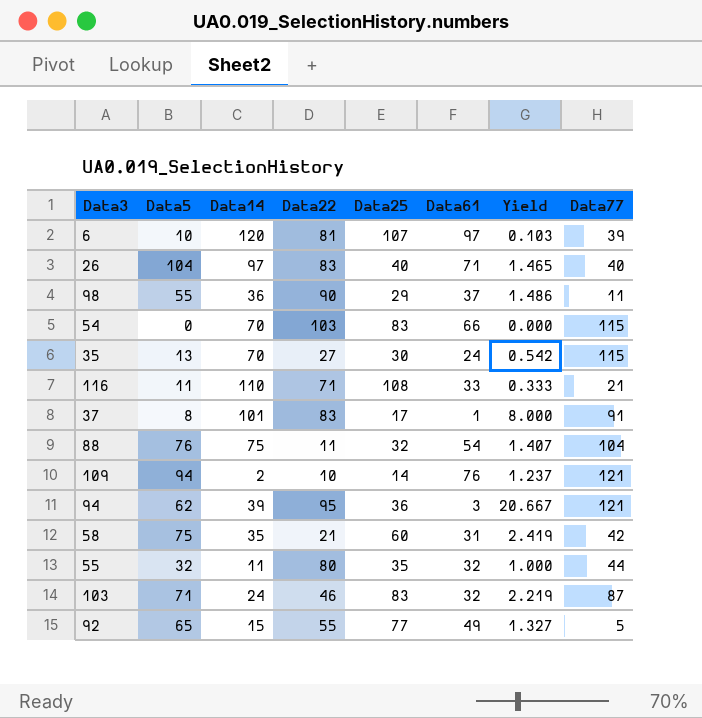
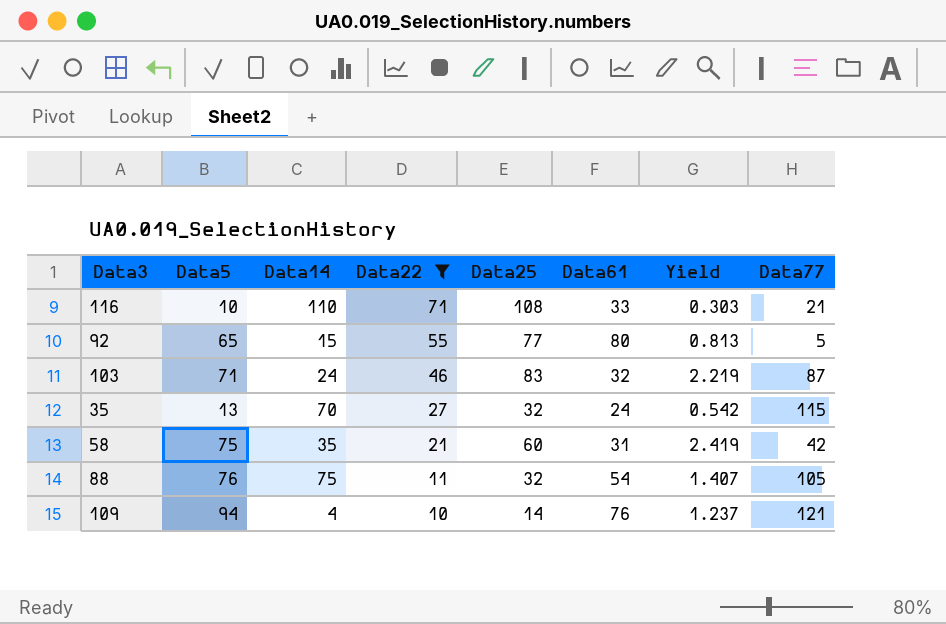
filter: none -> Data22 <= 71
row order: none -> Data22 descending
116 | Data5: 11 -> 10
116 | Yield: 0.333 -> 0.303
92 | Data61: 49 -> 80
92 | Yield: 1.327 -> 0.813
35 | Data25: 30 -> 32
88 | Data77: 104 -> 105
109 | Data14: 2 -> 4

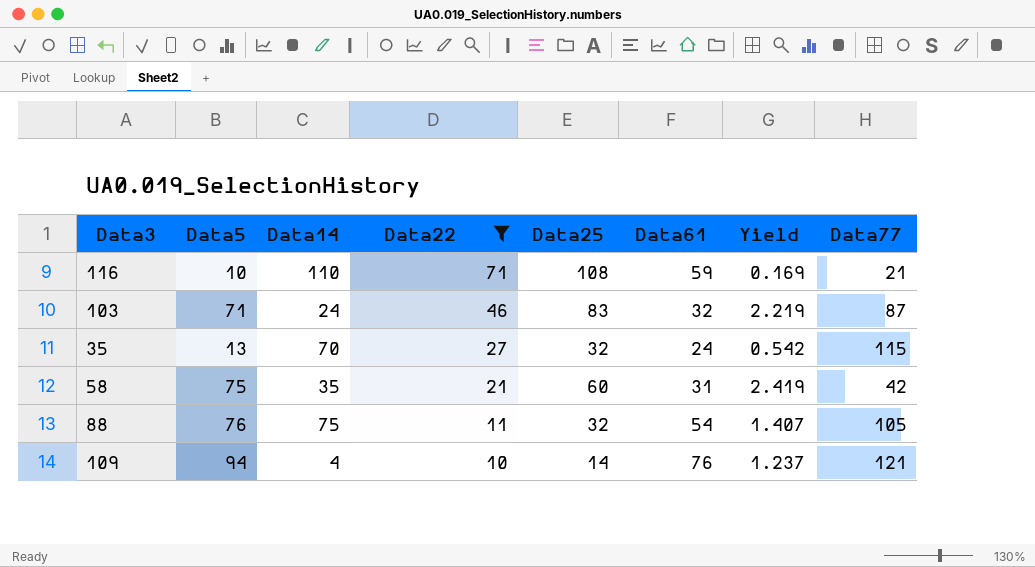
row 92: 65 | 15 | 55 | 77 | 80 | 0.813 | 5 -> none
116 | Data61: 33 -> 59
116 | Yield: 0.303 -> 0.169

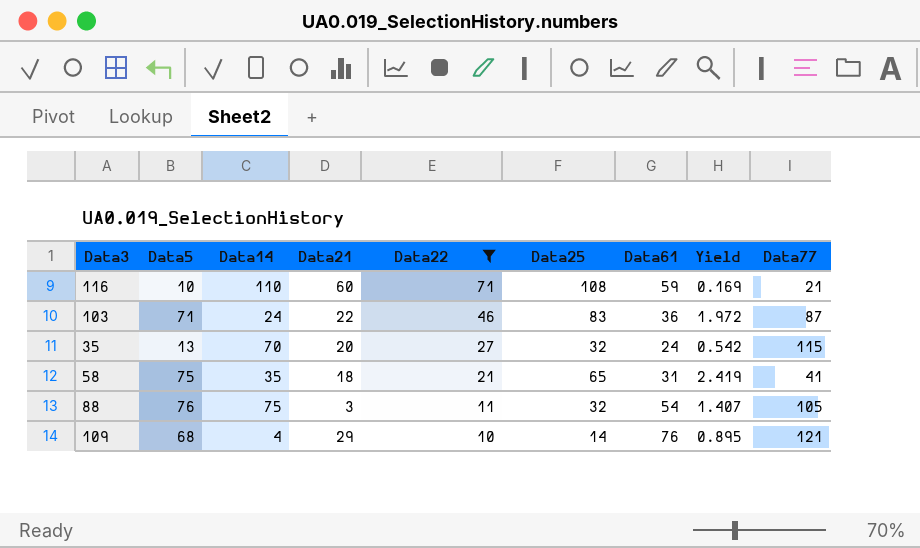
column Data21 | position: none -> 4
103 | Data61: 32 -> 36
103 | Yield: 2.219 -> 1.972
58 | Data25: 60 -> 65
58 | Data77: 42 -> 41
109 | Data5: 94 -> 68
109 | Yield: 1.237 -> 0.895

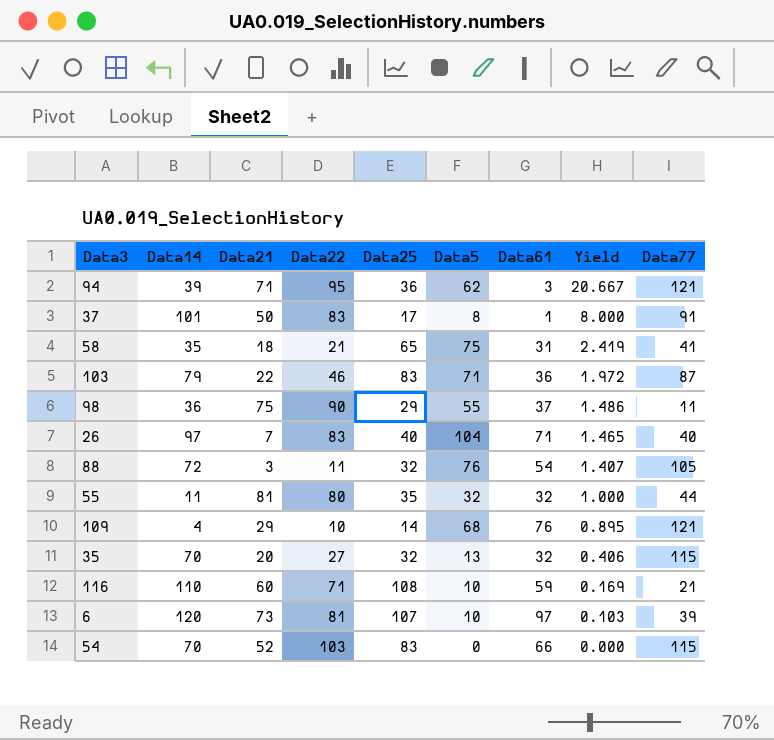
filter: Data22 <= 71 -> none
row order: Data22 descending -> Yield descending
column Data5 | position: 2 -> 6
103 | Data14: 24 -> 79
88 | Data14: 75 -> 72
35 | Data61: 24 -> 32
35 | Yield: 0.542 -> 0.406

